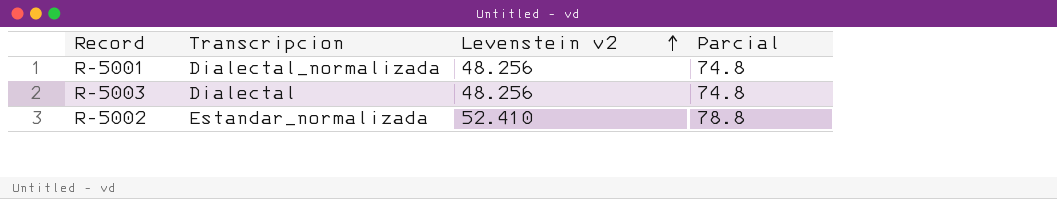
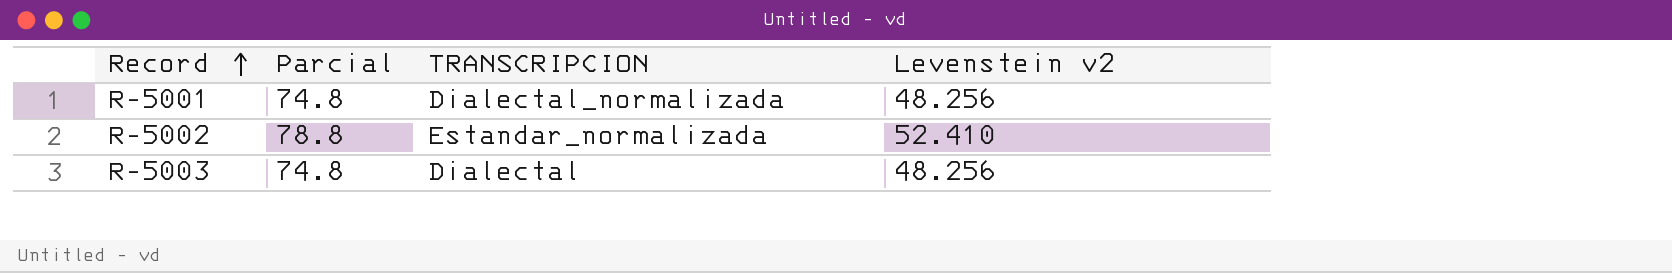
row order: Levenstein v2 ascending -> Record ascending
column Parcial | position: 4 -> 2
column name: Transcripcion -> TRANSCRIPCION

